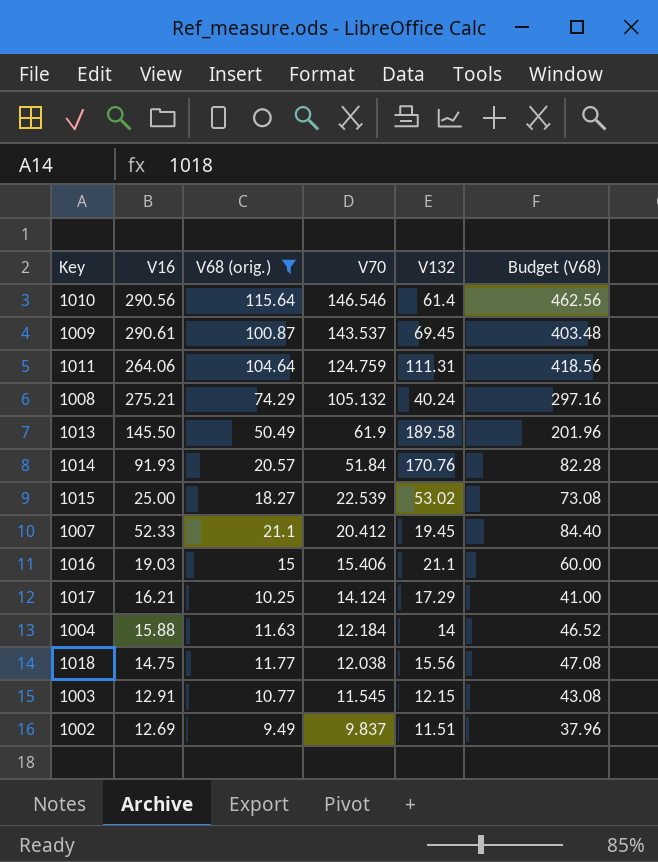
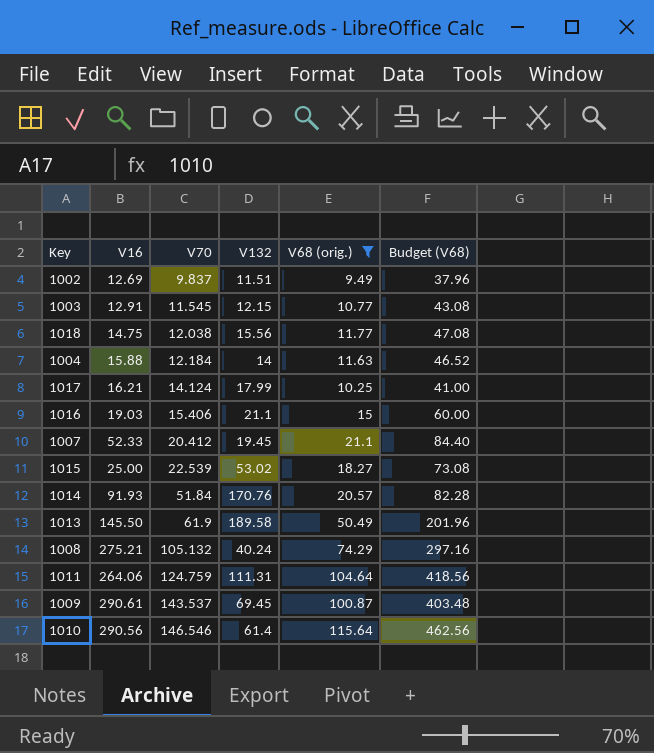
row order: V70 descending -> V70 ascending
column V68 (orig.) | position: 3 -> 5
1017 | V132: 17.29 -> 17.99

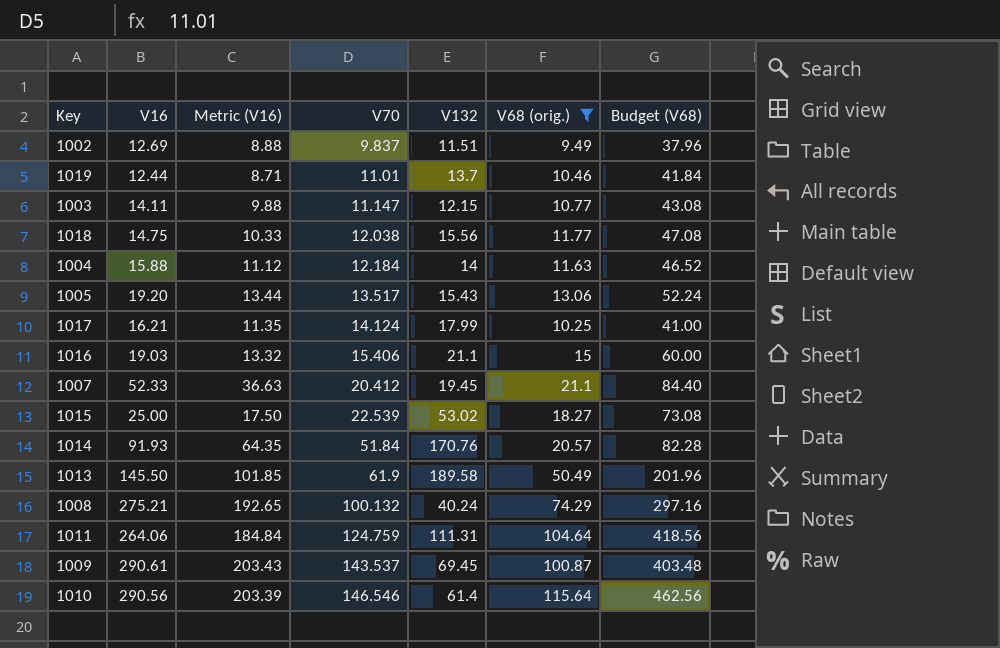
column Metric (V16) | formula: none -> [V16] * 0.7
row 1019: none -> 12.44 | 8.71 | 11.01 | 13.7 | 10.46 | 41.84
1003 | V16: 12.91 -> 14.11
1003 | V70: 11.545 -> 11.147
row 1005: none -> 19.20 | 13.44 | 13.517 | 15.43 | 13.06 | 52.24
1008 | V70: 105.132 -> 100.132

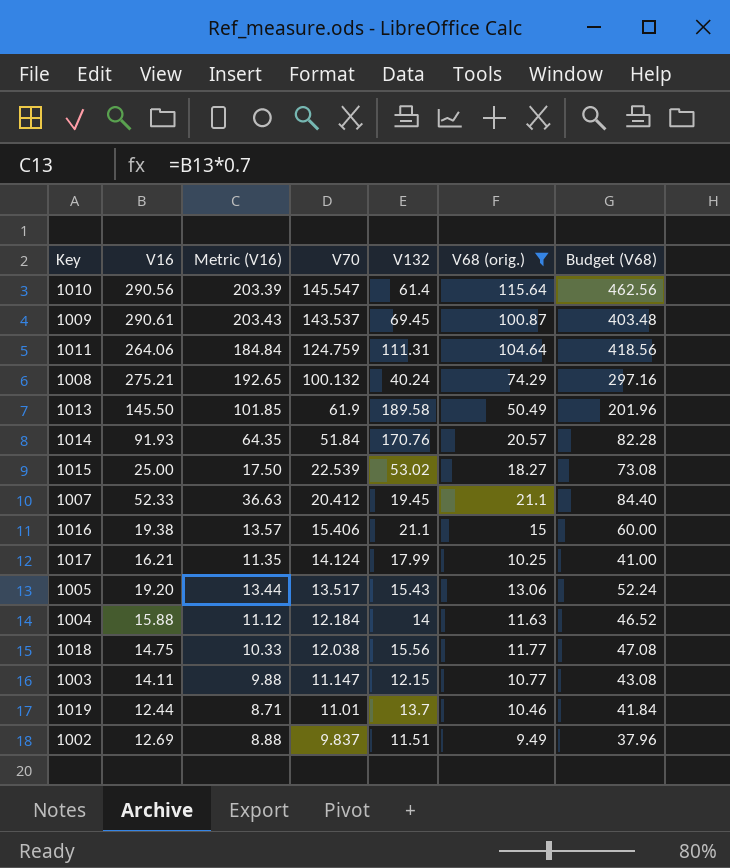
row order: V70 ascending -> V70 descending
1010 | V70: 146.546 -> 145.547
1016 | V16: 19.03 -> 19.38
1016 | Metric (V16): 13.32 -> 13.57

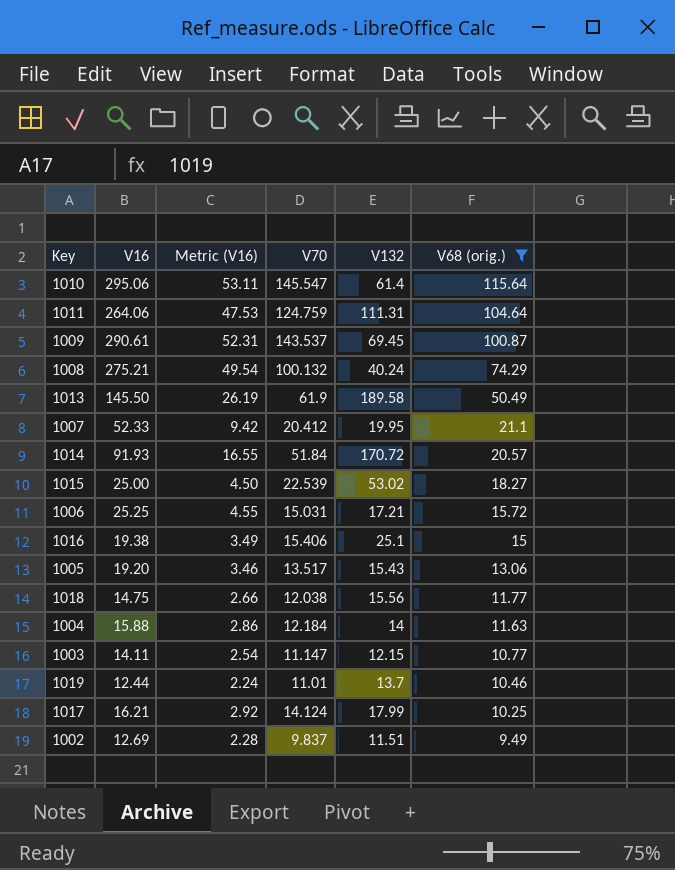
row order: V70 descending -> V68 (orig.) descending
column Budget (V68) | formula: [V68 (orig.)] * 4 -> none
column Metric (V16) | formula: [V16] * 0.7 -> [V16] * 0.18
1010 | V16: 290.56 -> 295.06
1007 | V132: 19.45 -> 19.95
1014 | V132: 170.76 -> 170.72
row 1006: none -> 25.25 | 4.55 | 15.031 | 17.21 | 15.72
1016 | V132: 21.1 -> 25.1

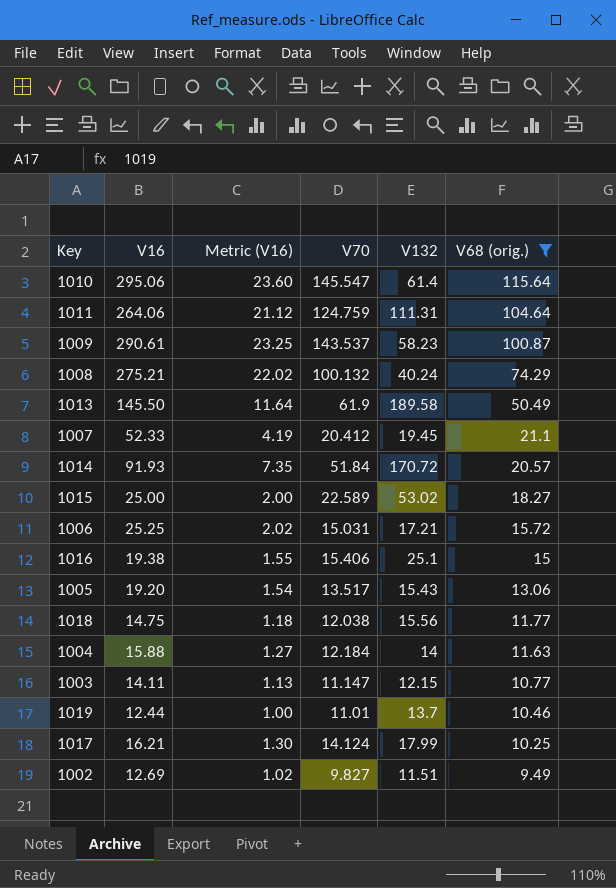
column Metric (V16) | formula: [V16] * 0.18 -> [V16] * 0.08
1009 | V132: 69.45 -> 58.23
1007 | V132: 19.95 -> 19.45
1015 | V70: 22.539 -> 22.589
1002 | V70: 9.837 -> 9.827

